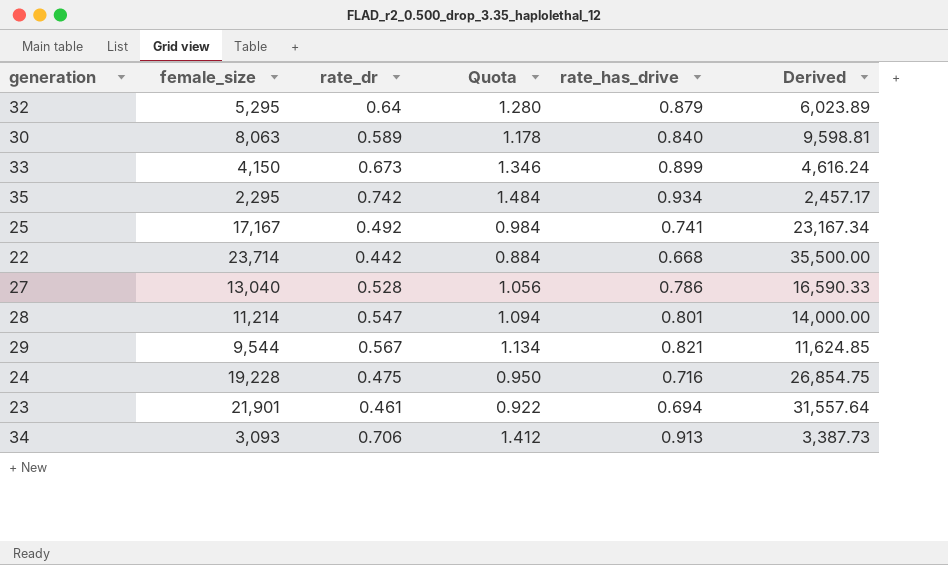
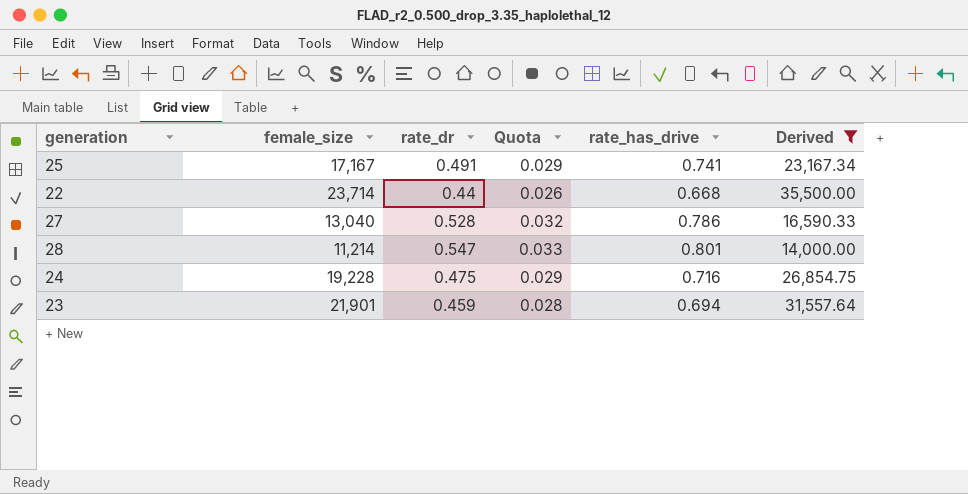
filter: none -> Derived >= 14,000.00
column Quota | formula: [rate_dr] * 2 -> [rate_dr] * 0.06
25 | rate_dr: 0.492 -> 0.491
22 | rate_dr: 0.442 -> 0.44
23 | rate_dr: 0.461 -> 0.459

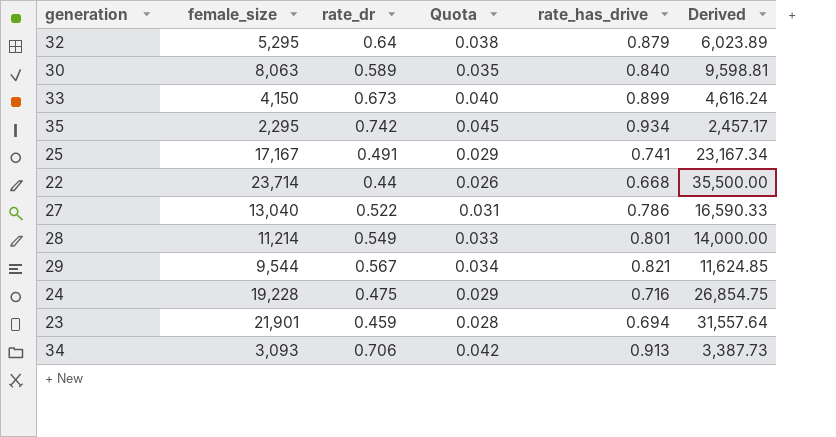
filter: Derived >= 14,000.00 -> none
27 | rate_dr: 0.528 -> 0.522
27 | Quota: 0.032 -> 0.031
28 | rate_dr: 0.547 -> 0.549

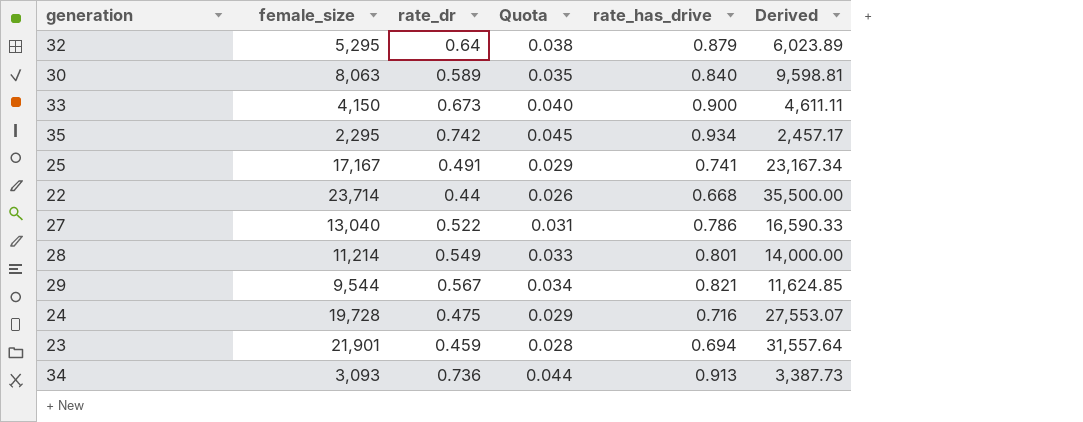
33 | rate_has_drive: 0.899 -> 0.900
33 | Derived: 4,616.24 -> 4,611.11
24 | female_size: 19,228 -> 19,728
24 | Derived: 26,854.75 -> 27,553.07
34 | rate_dr: 0.706 -> 0.736
34 | Quota: 0.042 -> 0.044

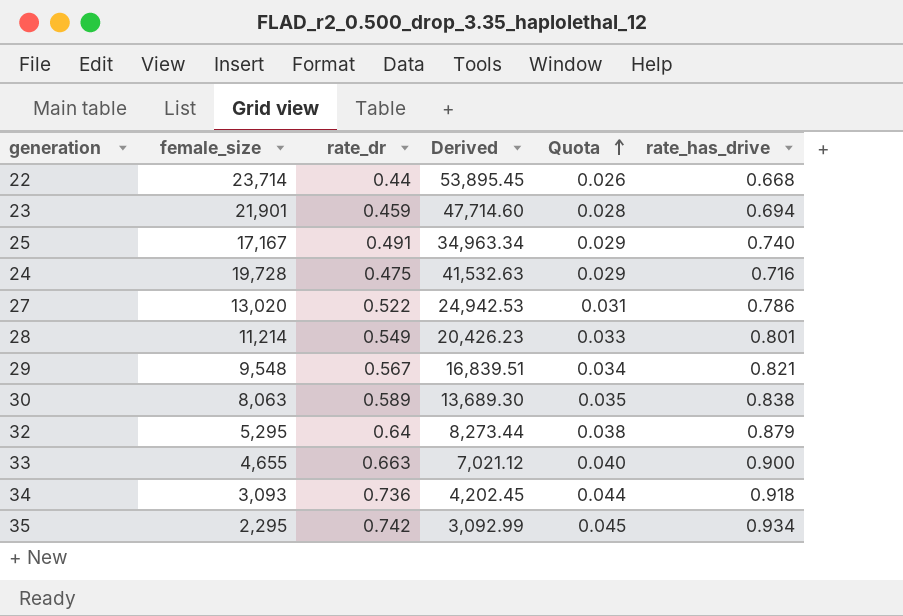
row order: none -> Quota ascending
column Derived | formula: [female_size] / [rate_has_drive] -> [female_size] / [rate_dr]
column Derived | position: 6 -> 4
25 | rate_has_drive: 0.741 -> 0.740
27 | female_size: 13,040 -> 13,020
29 | female_size: 9,544 -> 9,548
30 | rate_has_drive: 0.840 -> 0.838
33 | female_size: 4,150 -> 4,655
33 | rate_dr: 0.673 -> 0.663
34 | rate_has_drive: 0.913 -> 0.918

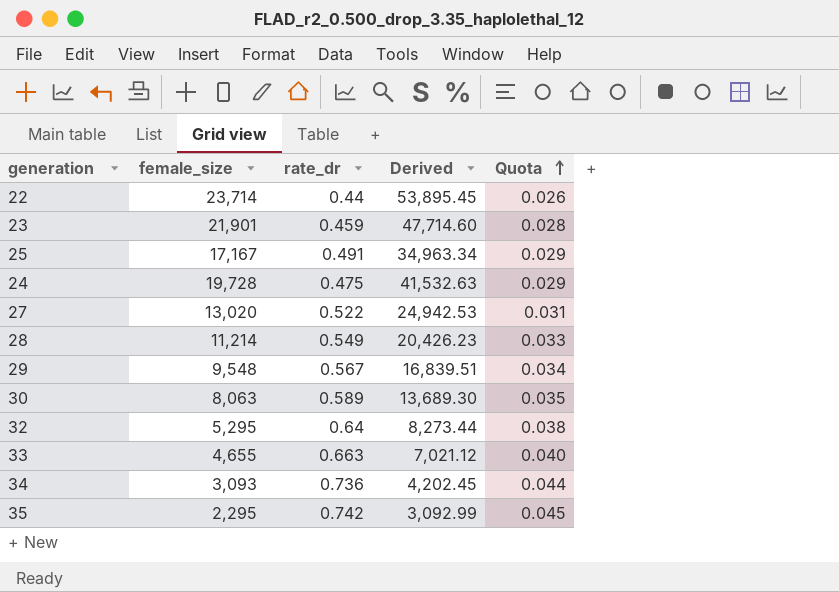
column rate_has_drive | position: 6 -> none

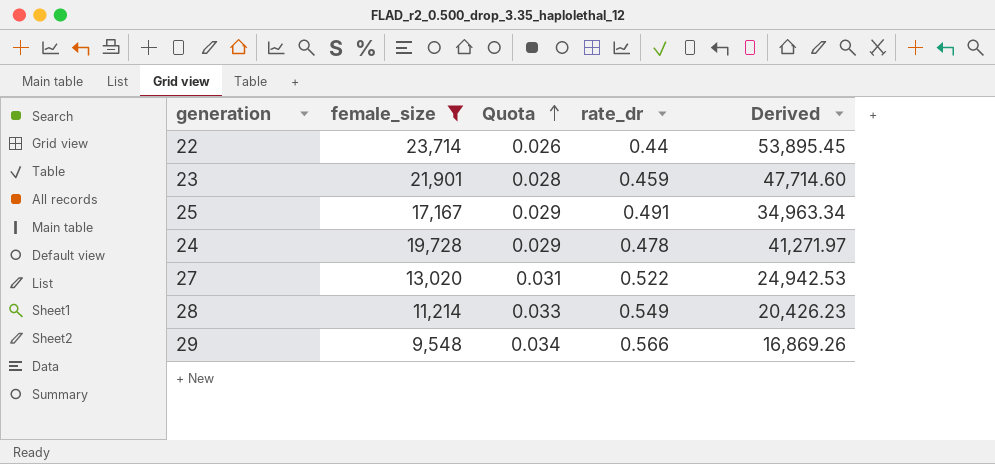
filter: none -> female_size >= 9,548
column Quota | position: 5 -> 3
24 | rate_dr: 0.475 -> 0.478
24 | Derived: 41,532.63 -> 41,271.97
29 | rate_dr: 0.567 -> 0.566
29 | Derived: 16,839.51 -> 16,869.26

